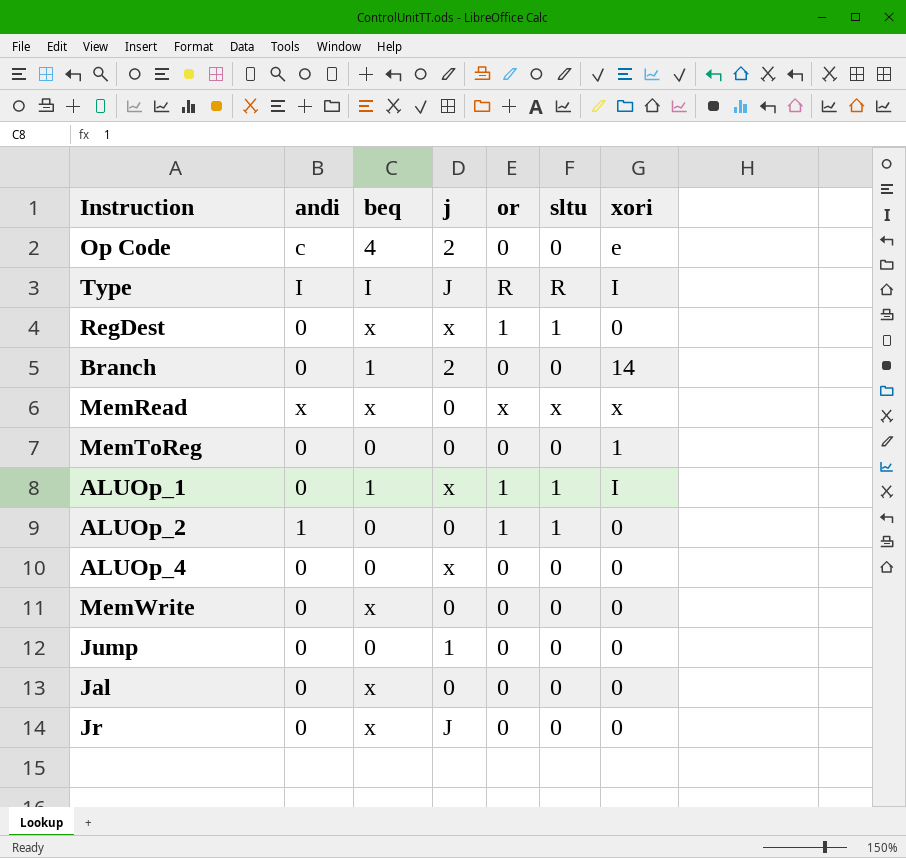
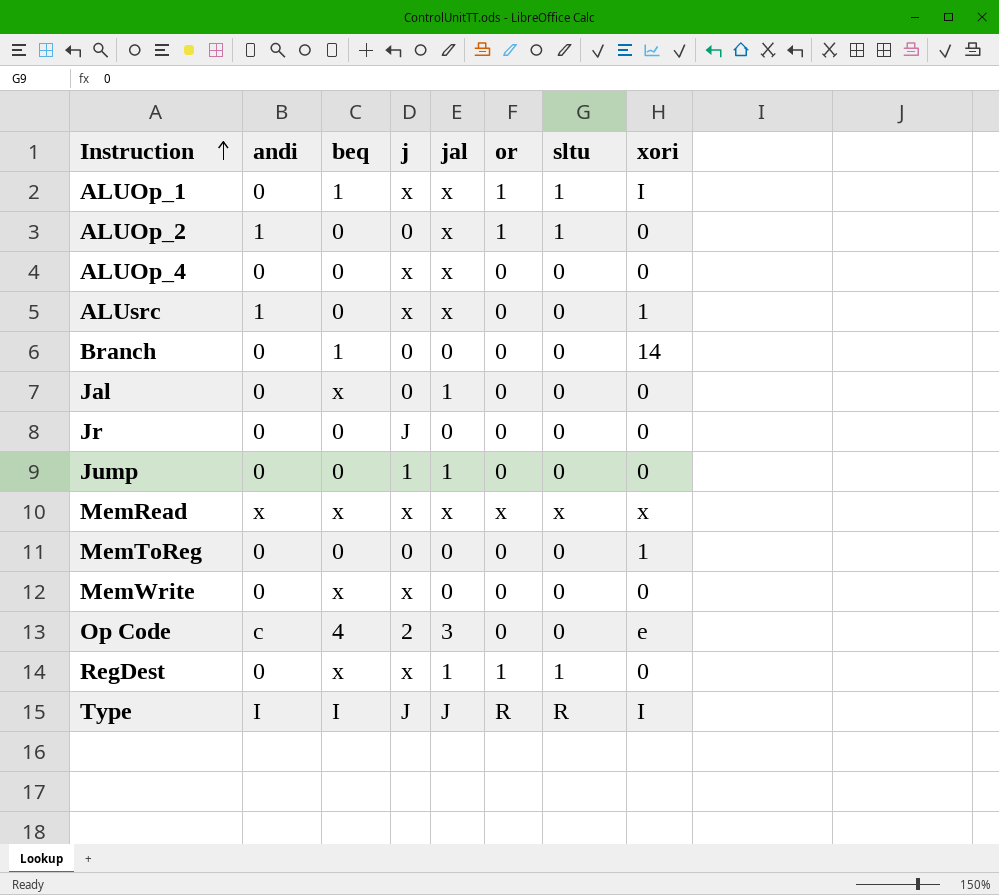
row order: none -> Instruction ascending
column jal | position: none -> 5
row ALUsrc: none -> 1 | 0 | x | x | 0 | 0 | 1
Branch | j: 2 -> 0
Jr | beq: x -> 0
MemRead | j: 0 -> x
MemWrite | j: 0 -> x

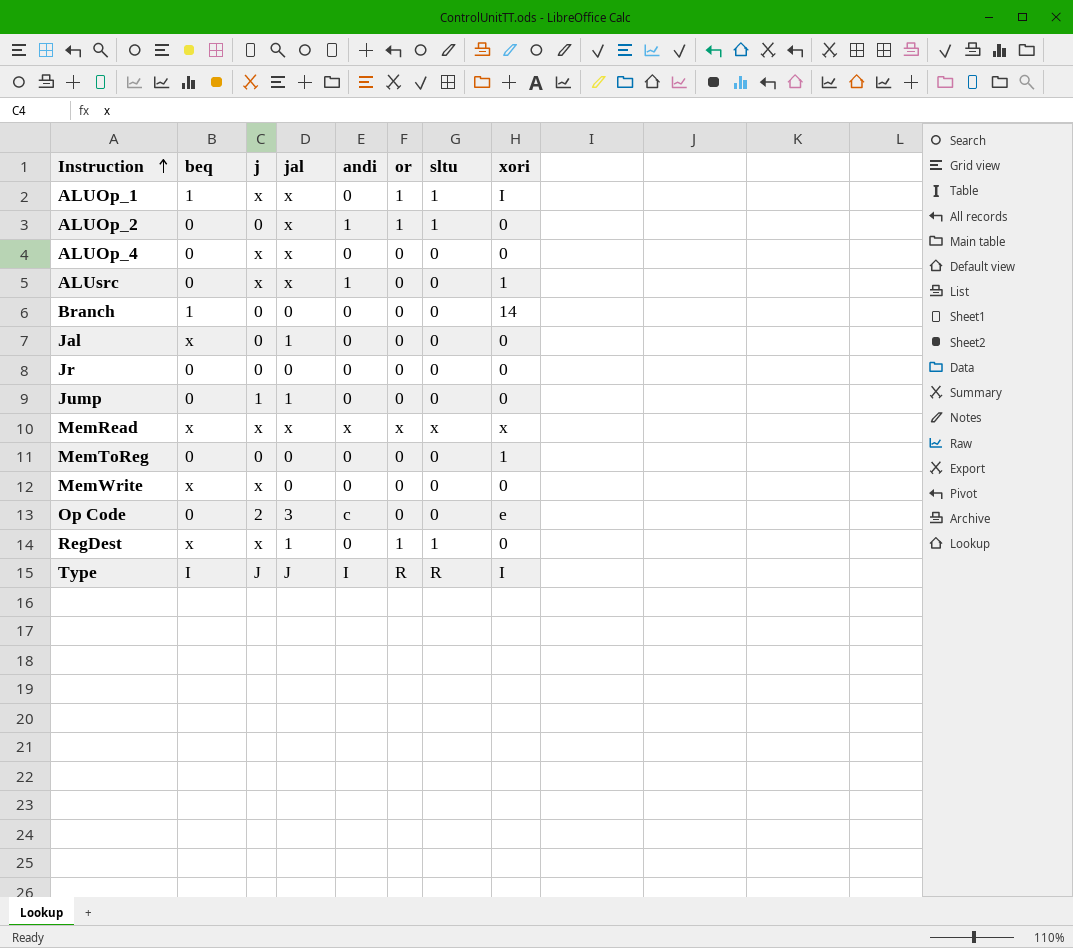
column andi | position: 2 -> 5
Jr | j: J -> 0
Op Code | beq: 4 -> 0

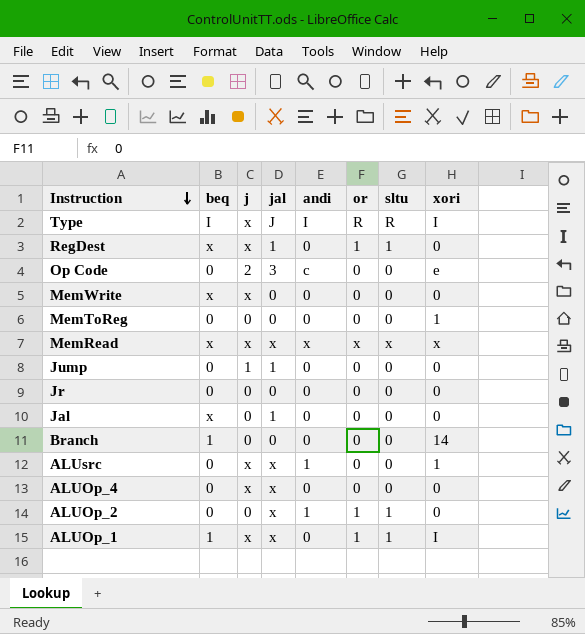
row order: Instruction ascending -> Instruction descending
Type | j: J -> x

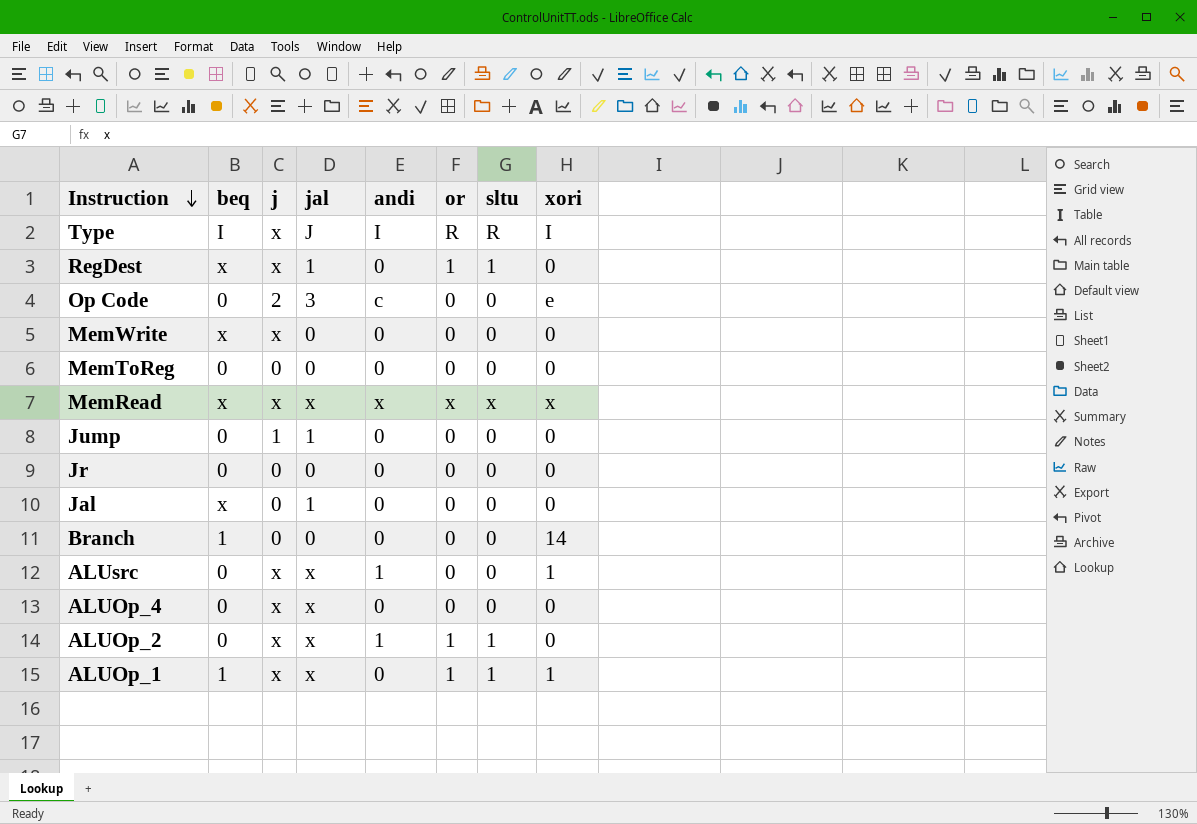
MemToReg | xori: 1 -> 0
ALUOp_2 | j: 0 -> x
ALUOp_1 | xori: I -> 1

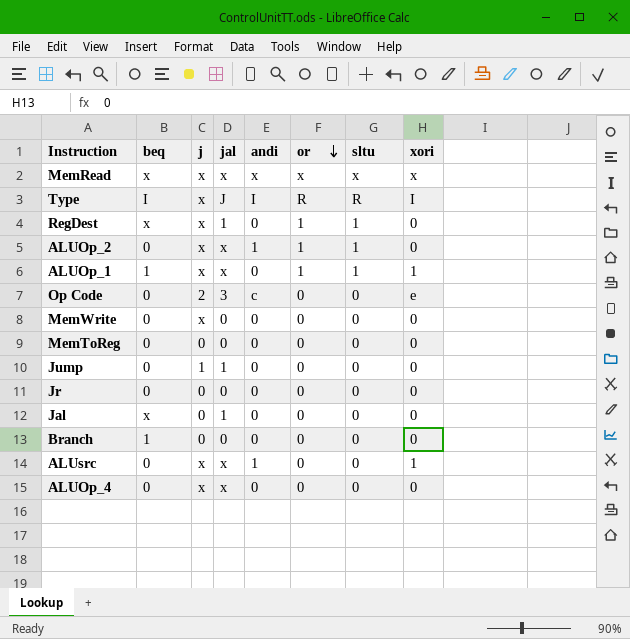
row order: Instruction descending -> or descending
MemWrite | beq: x -> 0
Branch | xori: 14 -> 0

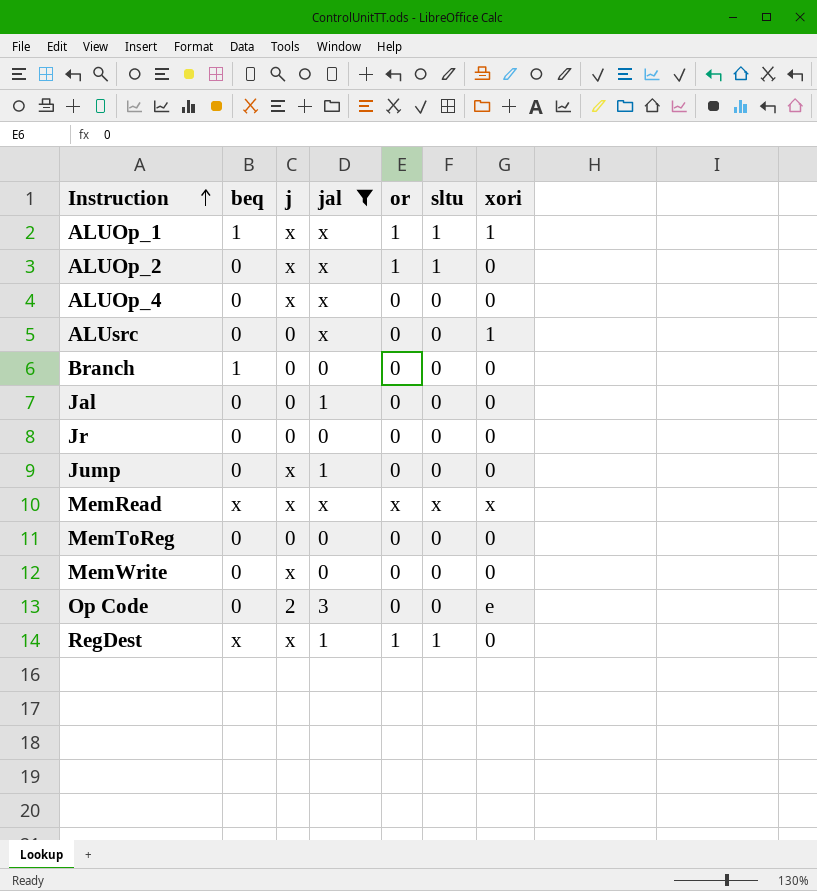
filter: none -> jal != J
row order: or descending -> Instruction ascending
column andi | position: 5 -> none
ALUsrc | j: x -> 0
Jal | beq: x -> 0
Jump | j: 1 -> x

